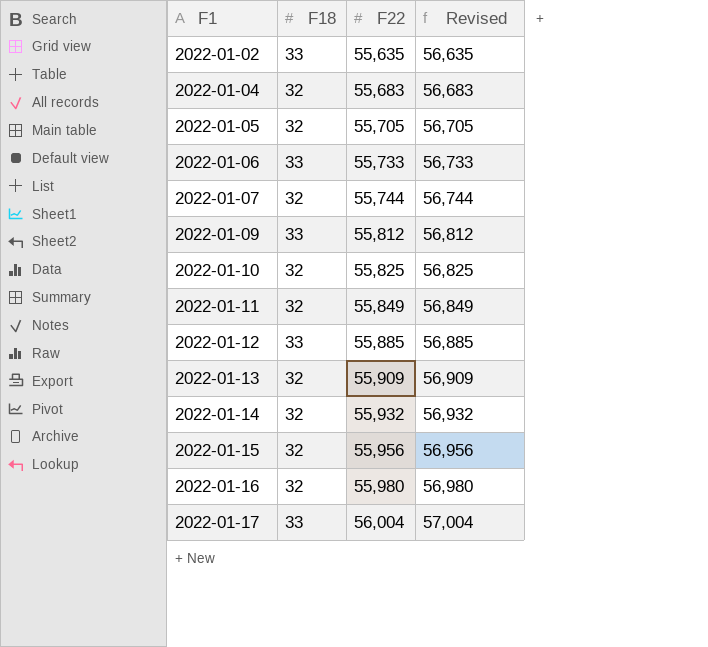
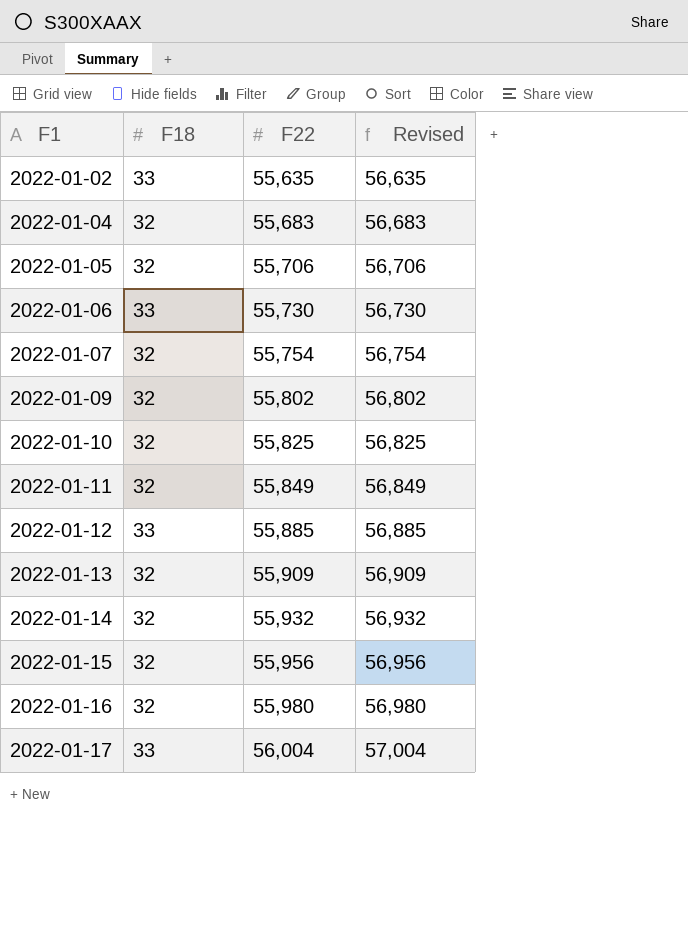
2022-01-05 | F22: 55,705 -> 55,706
2022-01-05 | Revised: 56,705 -> 56,706
2022-01-06 | F22: 55,733 -> 55,730
2022-01-06 | Revised: 56,733 -> 56,730
2022-01-07 | F22: 55,744 -> 55,754
2022-01-07 | Revised: 56,744 -> 56,754
2022-01-09 | F18: 33 -> 32
2022-01-09 | F22: 55,812 -> 55,802
2022-01-09 | Revised: 56,812 -> 56,802

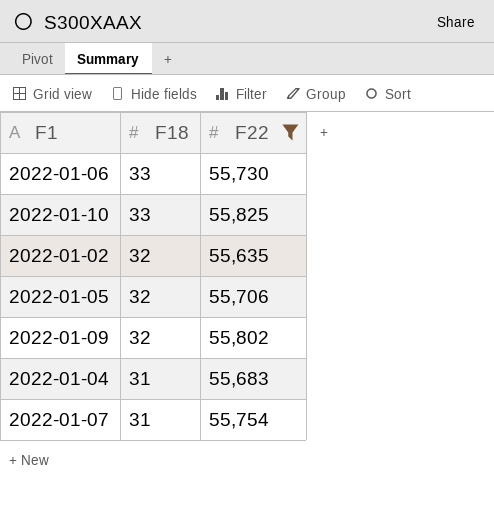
filter: none -> F22 <= 55,825
row order: F1 ascending -> F18 descending
column Revised | formula: [F22] + 1000 -> none
2022-01-10 | F18: 32 -> 33
2022-01-02 | F18: 33 -> 32
2022-01-04 | F18: 32 -> 31
2022-01-07 | F18: 32 -> 31

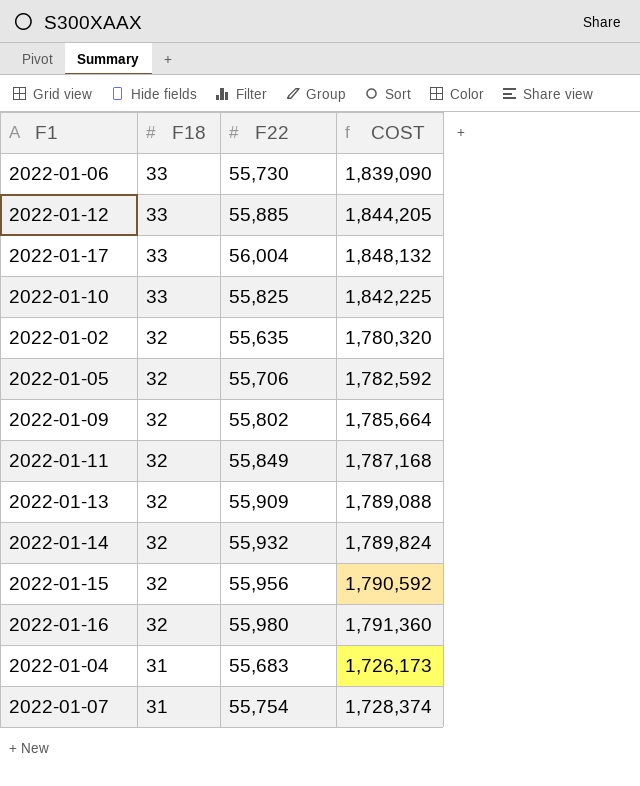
filter: F22 <= 55,825 -> none
column COST | formula: none -> [F18] * [F22]

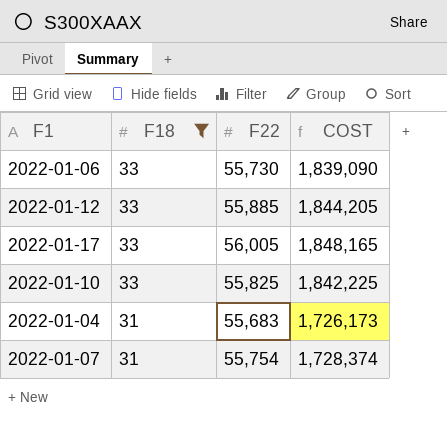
filter: none -> F18 != 32
2022-01-17 | F22: 56,004 -> 56,005
2022-01-17 | COST: 1,848,132 -> 1,848,165

